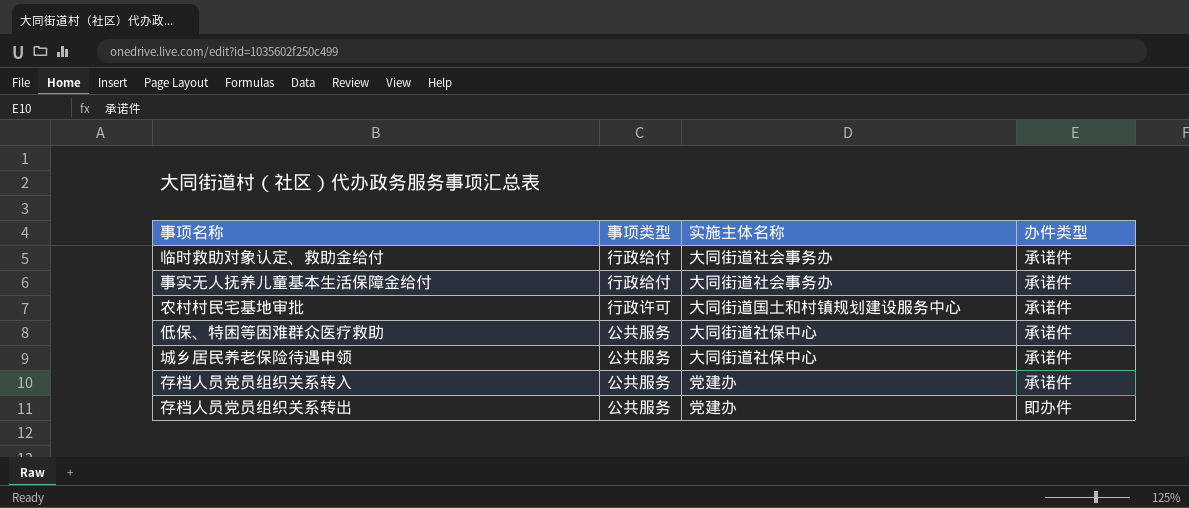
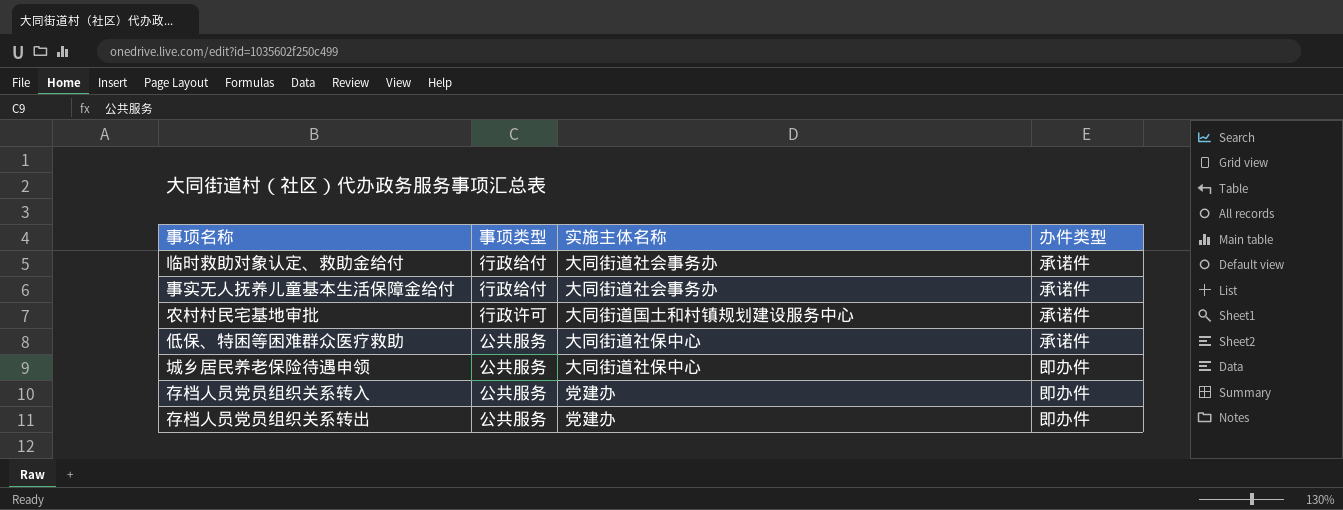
城乡居民养老保险待遇申领 | 办件类型: 承诺件 -> 即办件
存档人员党员组织关系转入 | 办件类型: 承诺件 -> 即办件

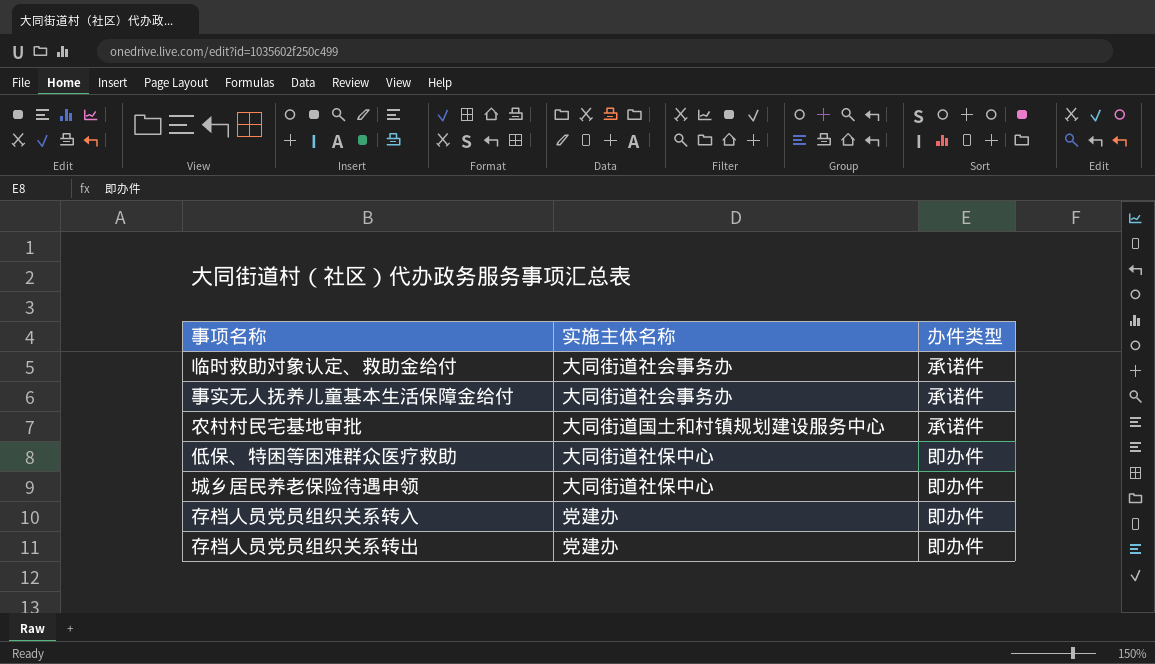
column 事项类型 | position: 2 -> none
低保、特困等困难群众医疗救助 | 办件类型: 承诺件 -> 即办件

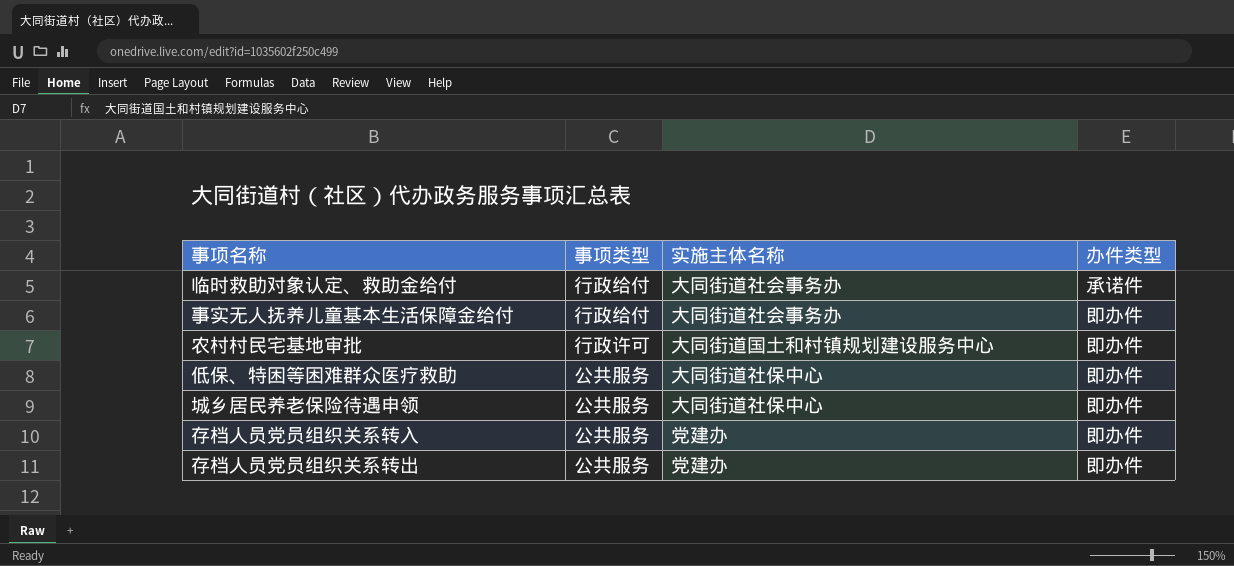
column 事项类型 | position: none -> 2
事实无人抚养儿童基本生活保障金给付 | 办件类型: 承诺件 -> 即办件
农村村民宅基地审批 | 办件类型: 承诺件 -> 即办件

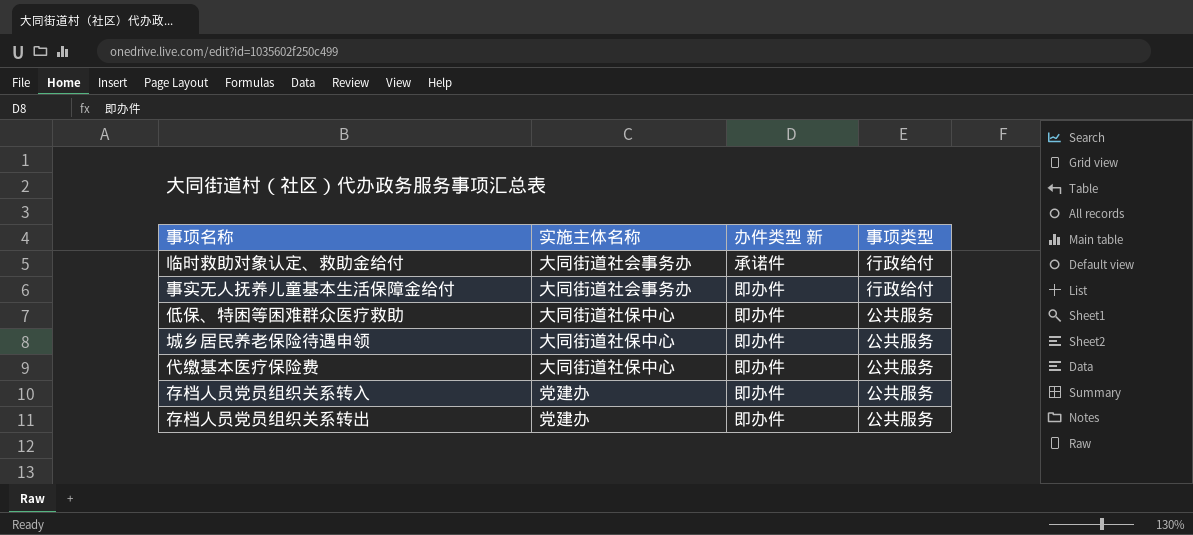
column name: 办件类型 -> 办件类型 新
column 事项类型 | position: 2 -> 4
row 农村村民宅基地审批: 行政许可 | 大同街道国土和村镇规划建设服务中心 | 即办件 -> none
row 代缴基本医疗保险费: none -> 大同街道社保中心 | 即办件 | 公共服务

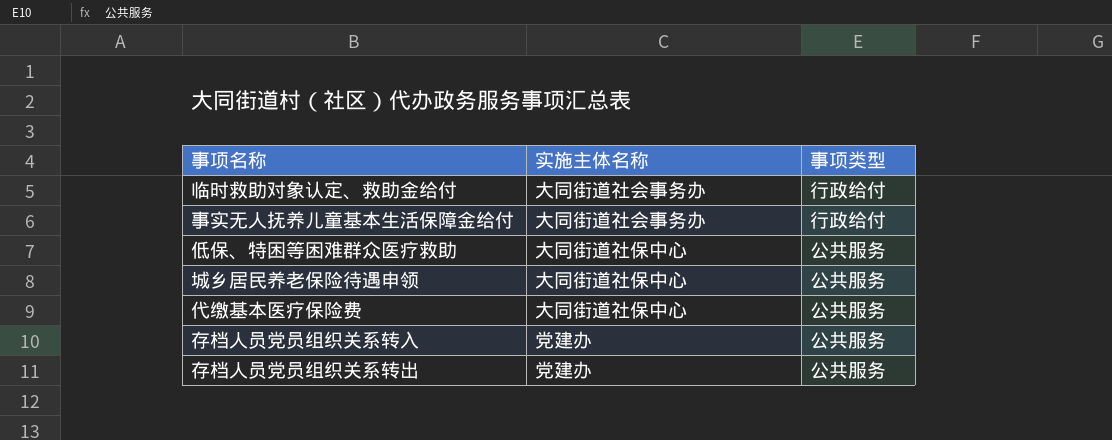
column 办件类型 新 | position: 3 -> none

